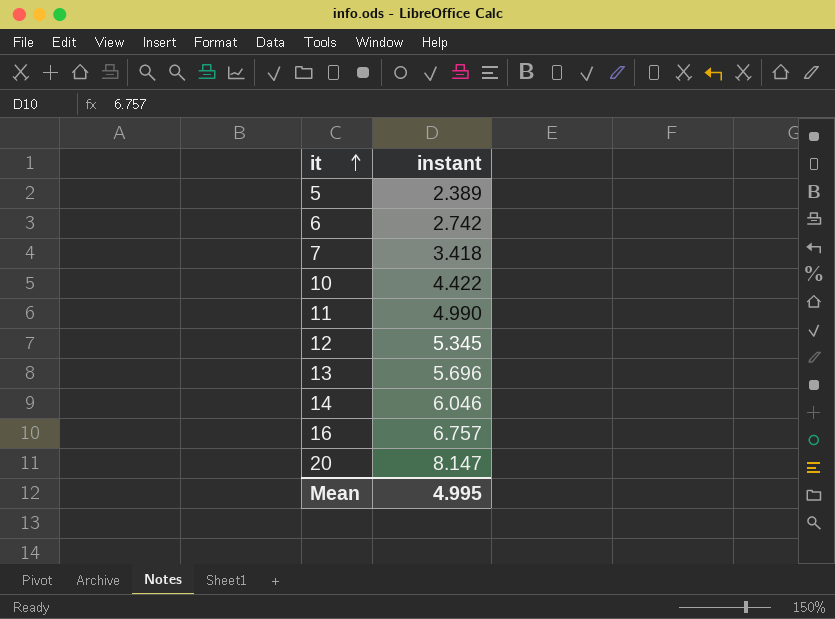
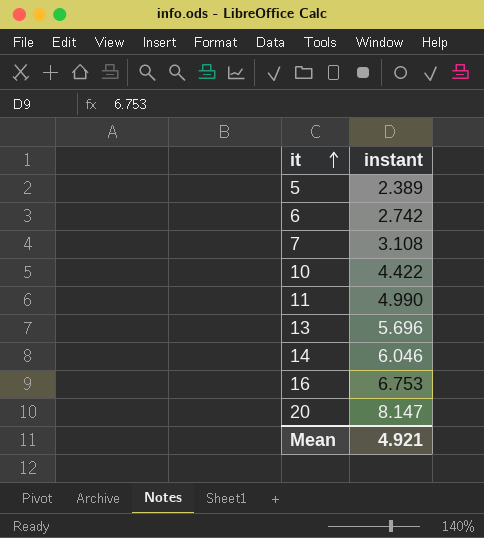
row 12: 5.345 -> none
7 | instant: 3.418 -> 3.108
16 | instant: 6.757 -> 6.753
Mean | instant: 4.995 -> 4.921

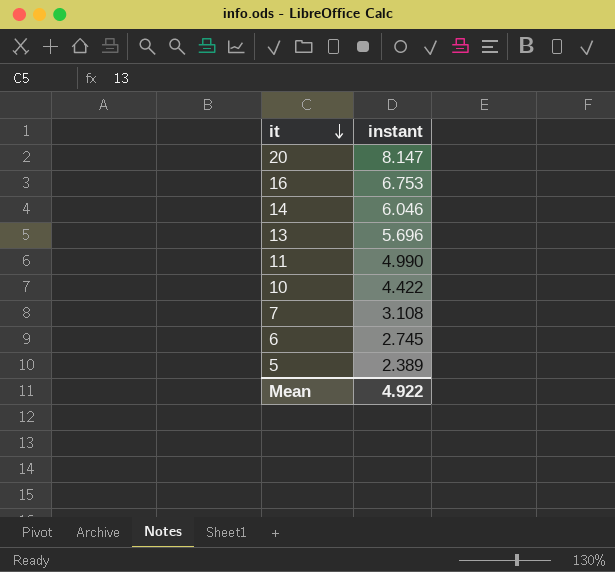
row order: it ascending -> it descending
6 | instant: 2.742 -> 2.745
Mean | instant: 4.921 -> 4.922

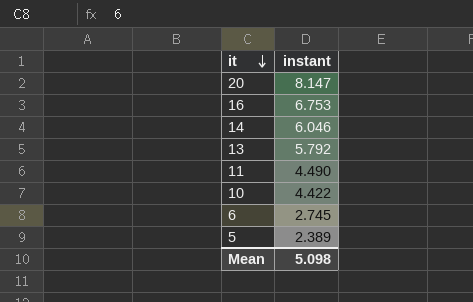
row 7: 3.108 -> none
13 | instant: 5.696 -> 5.792
11 | instant: 4.990 -> 4.490
Mean | instant: 4.922 -> 5.098

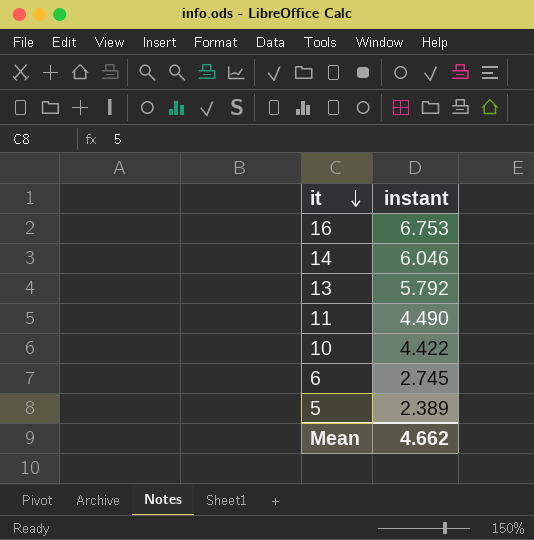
row 20: 8.147 -> none
Mean | instant: 5.098 -> 4.662

